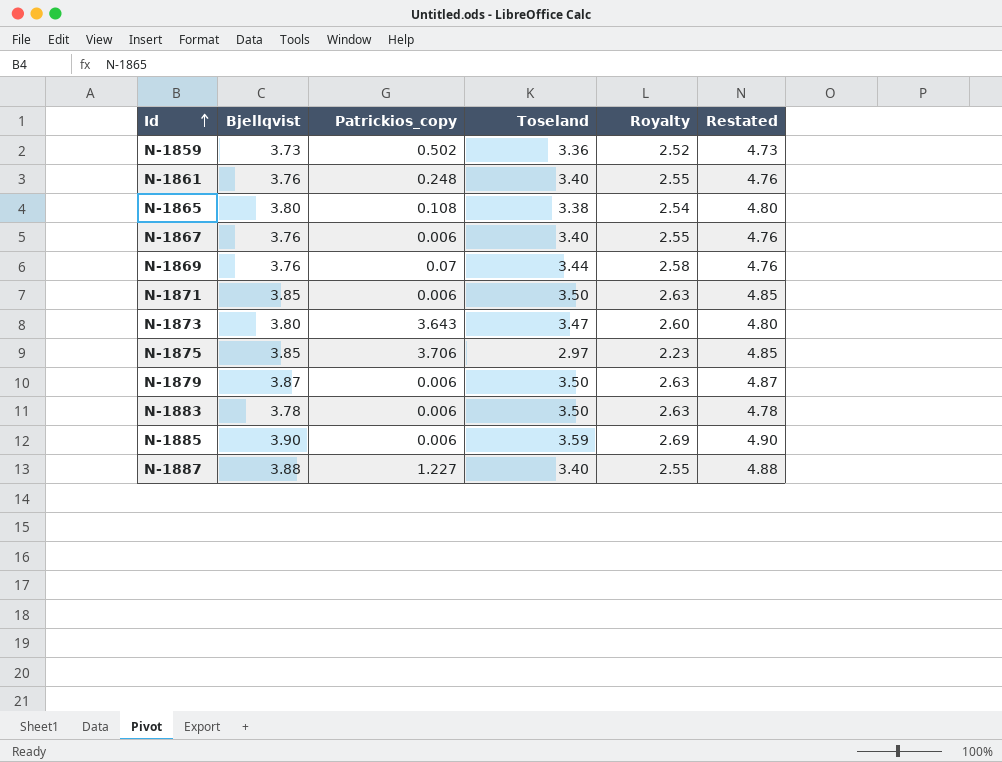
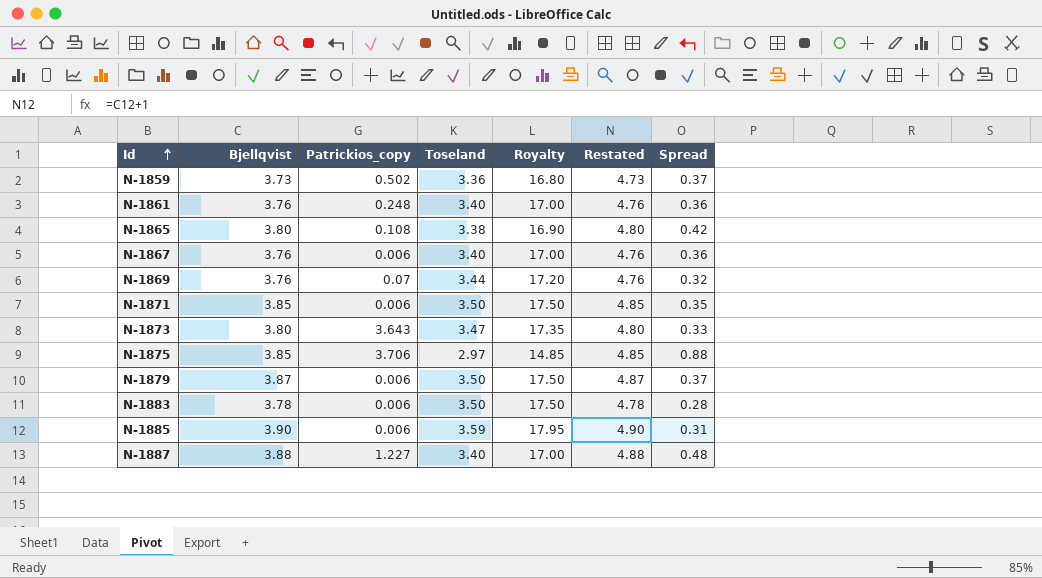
column Royalty | formula: [Toseland] * 0.75 -> [Toseland] * 5
column Spread | formula: none -> [Bjellqvist] - [Toseland]

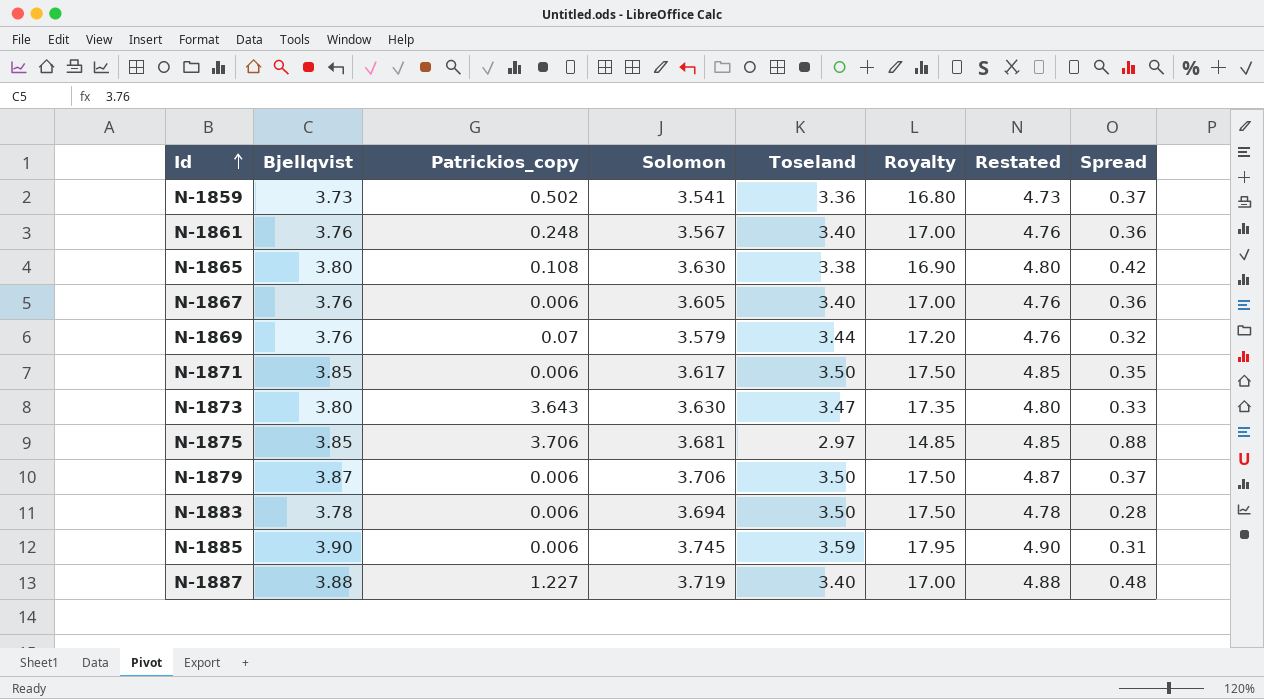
column Solomon | position: none -> 4

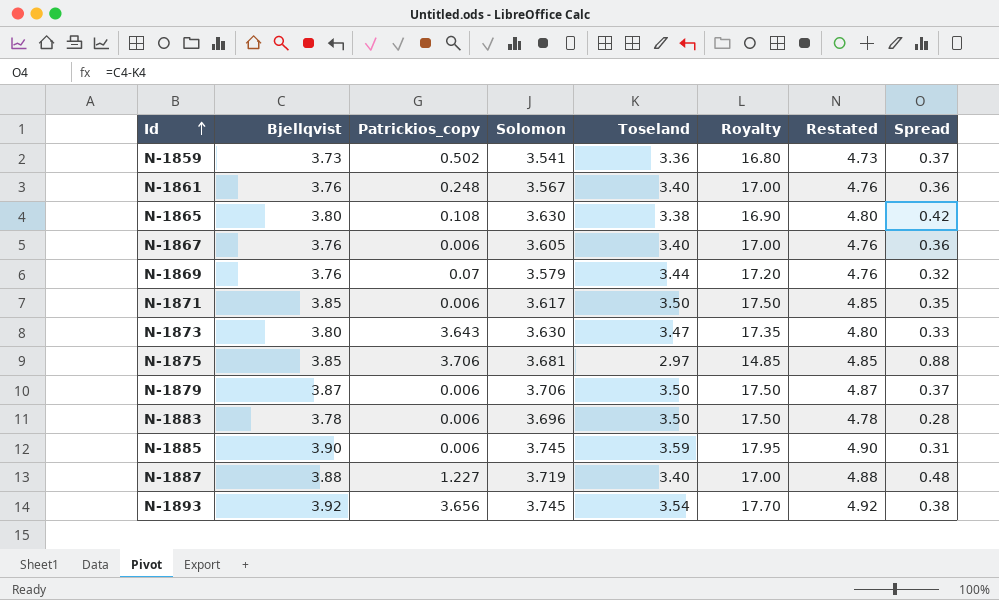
N-1883 | Solomon: 3.694 -> 3.696
row N-1893: none -> 3.92 | 3.656 | 3.745 | 3.54 | 17.70 | 4.92 | 0.38

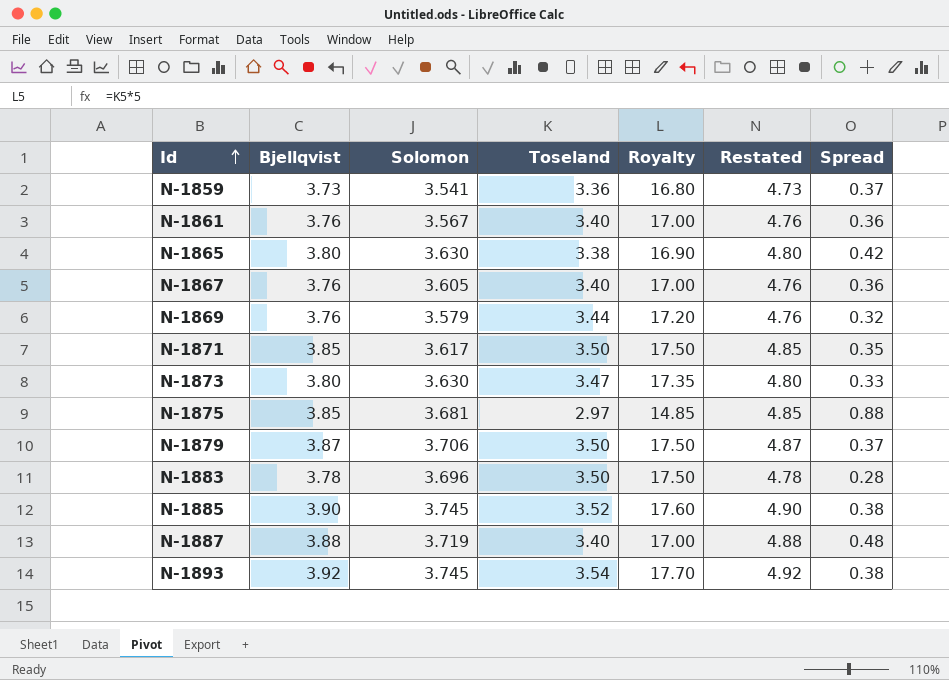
column Patrickios_copy | position: 3 -> none
N-1885 | Toseland: 3.59 -> 3.52
N-1885 | Royalty: 17.95 -> 17.60
N-1885 | Spread: 0.31 -> 0.38

